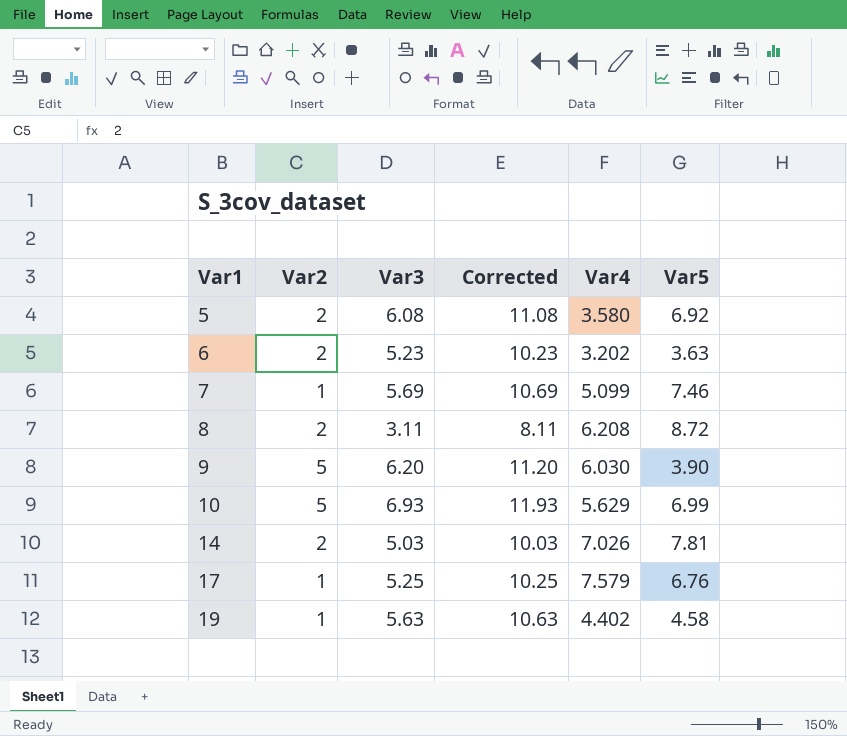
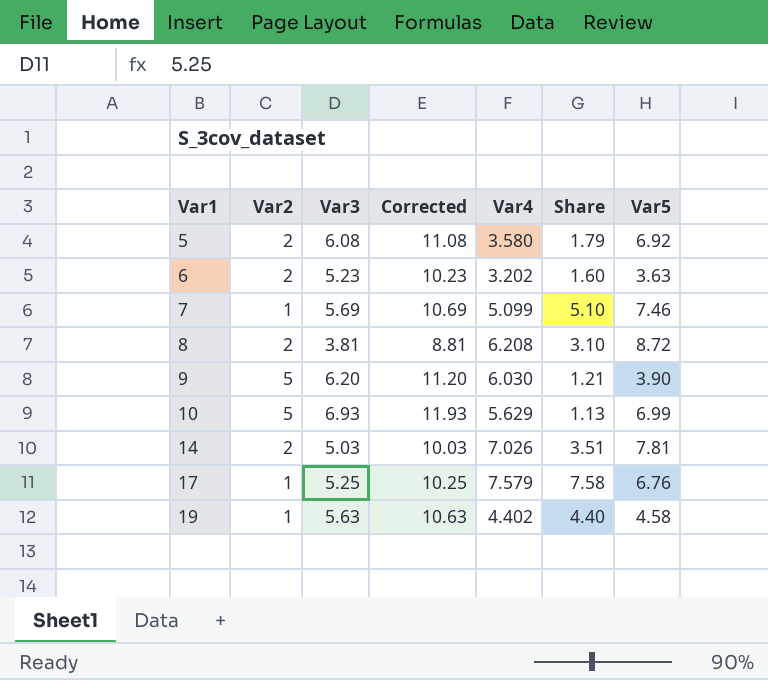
column Share | formula: none -> [Var4] / [Var2]
8 | Var3: 3.11 -> 3.81
8 | Corrected: 8.11 -> 8.81

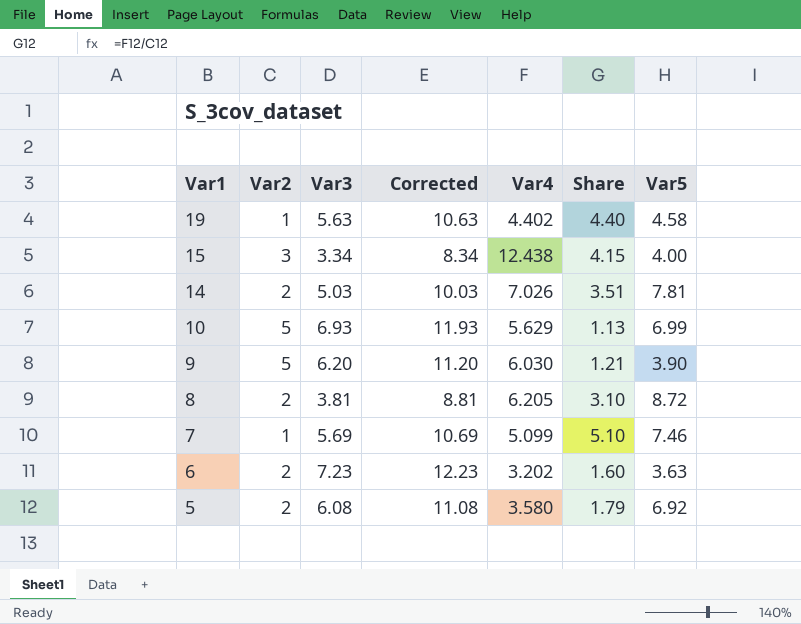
row order: Var1 ascending -> Var1 descending
row 17: 1 | 5.25 | 10.25 | 7.579 | 7.58 | 6.76 -> none
row 15: none -> 3 | 3.34 | 8.34 | 12.438 | 4.15 | 4.00
8 | Var4: 6.208 -> 6.205
6 | Var3: 5.23 -> 7.23
6 | Corrected: 10.23 -> 12.23

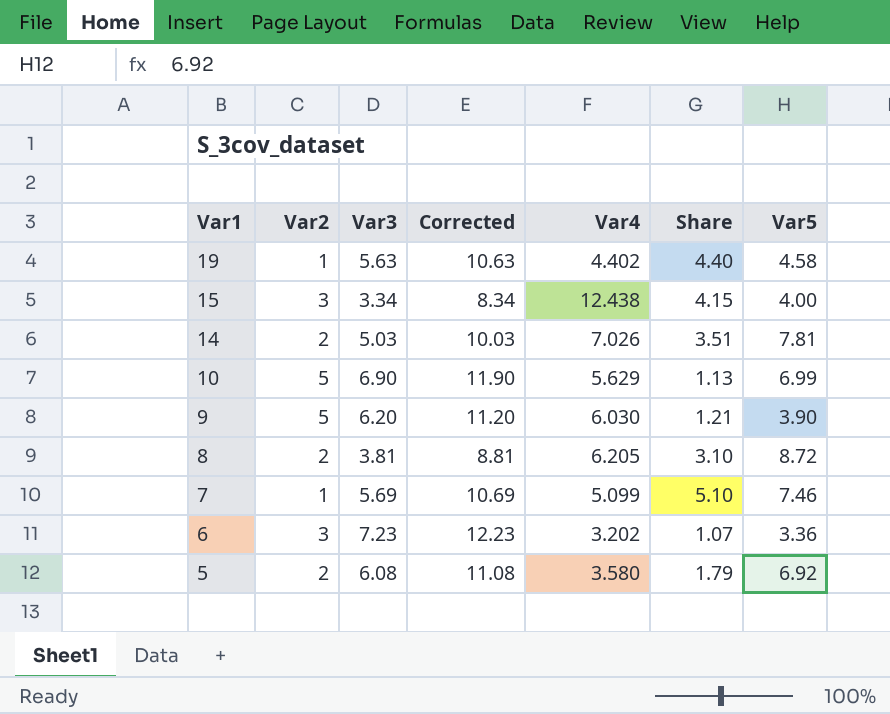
10 | Var3: 6.93 -> 6.90
10 | Corrected: 11.93 -> 11.90
6 | Var2: 2 -> 3
6 | Share: 1.60 -> 1.07
6 | Var5: 3.63 -> 3.36

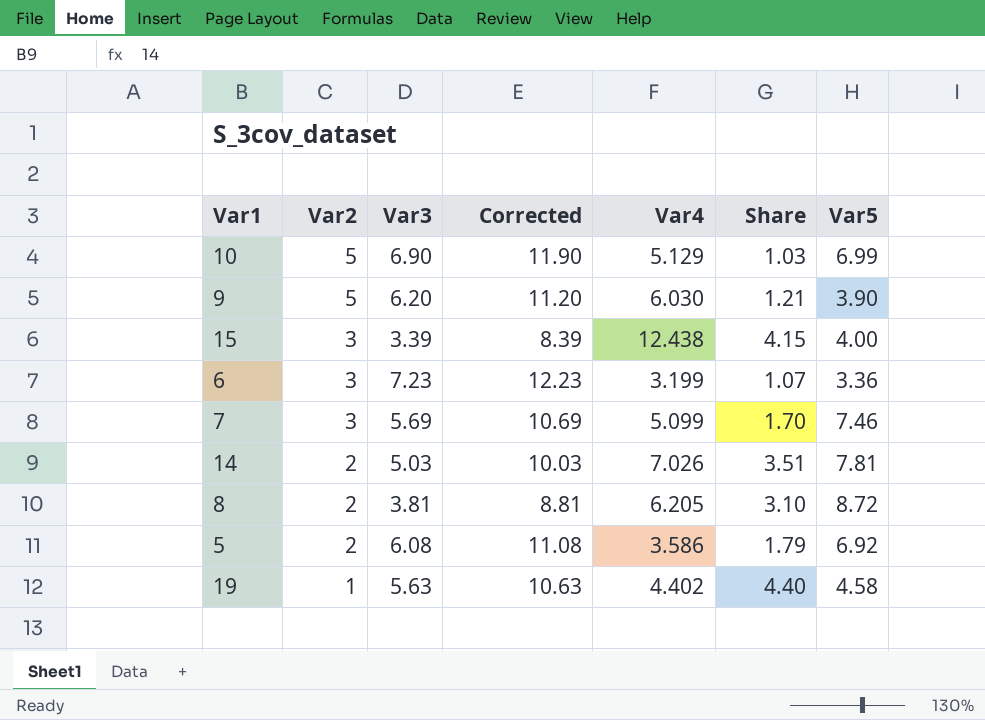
row order: Var1 descending -> Var2 descending
10 | Var4: 5.629 -> 5.129
10 | Share: 1.13 -> 1.03
15 | Var3: 3.34 -> 3.39
15 | Corrected: 8.34 -> 8.39
6 | Var4: 3.202 -> 3.199
7 | Var2: 1 -> 3
7 | Share: 5.10 -> 1.70
5 | Var4: 3.580 -> 3.586

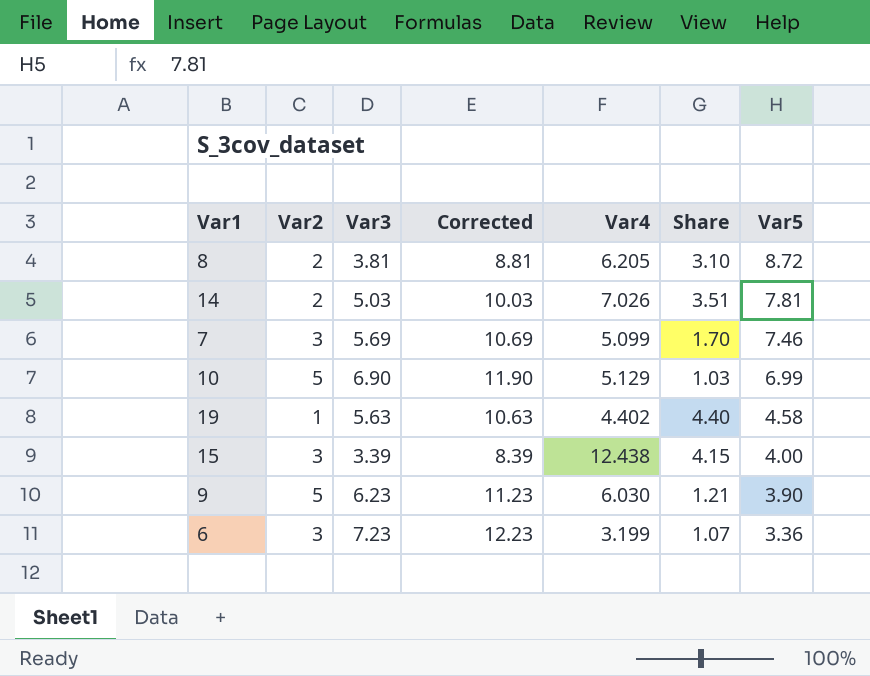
row order: Var2 descending -> Var5 descending
row 5: 2 | 6.08 | 11.08 | 3.586 | 1.79 | 6.92 -> none
9 | Var3: 6.20 -> 6.23
9 | Corrected: 11.20 -> 11.23

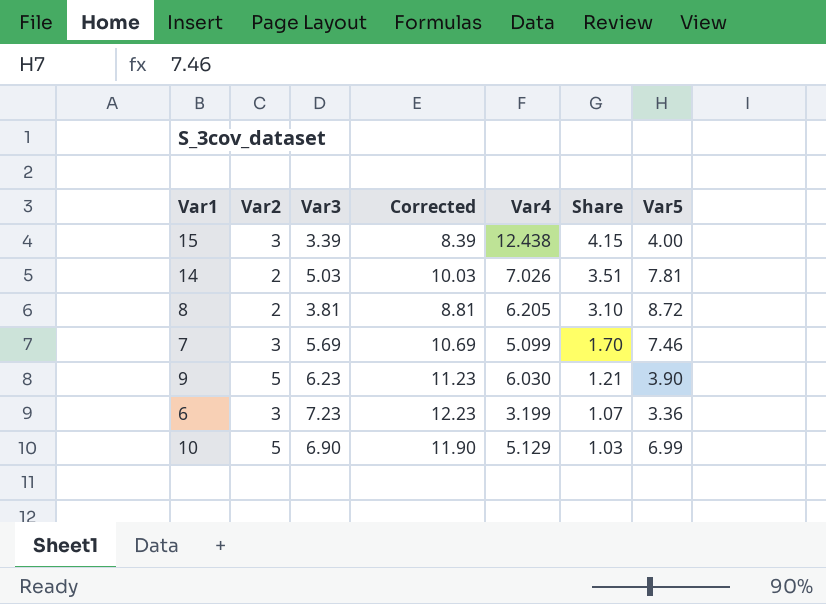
row order: Var5 descending -> Share descending
row 19: 1 | 5.63 | 10.63 | 4.402 | 4.40 | 4.58 -> none

